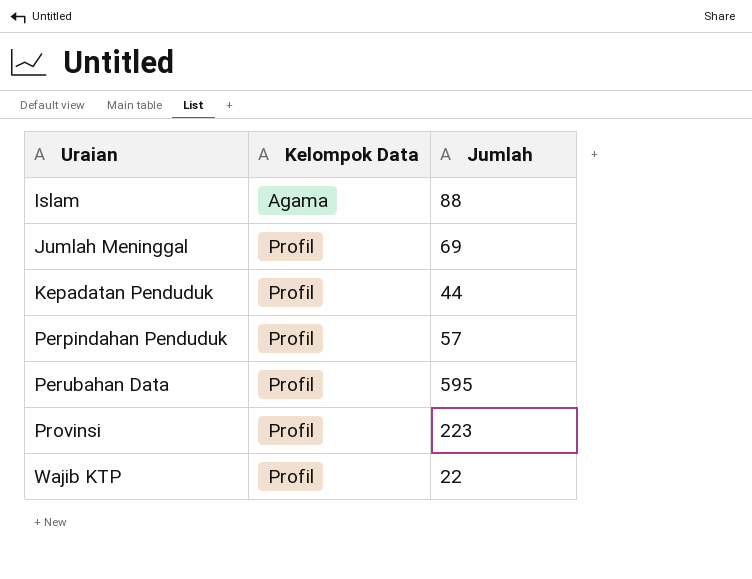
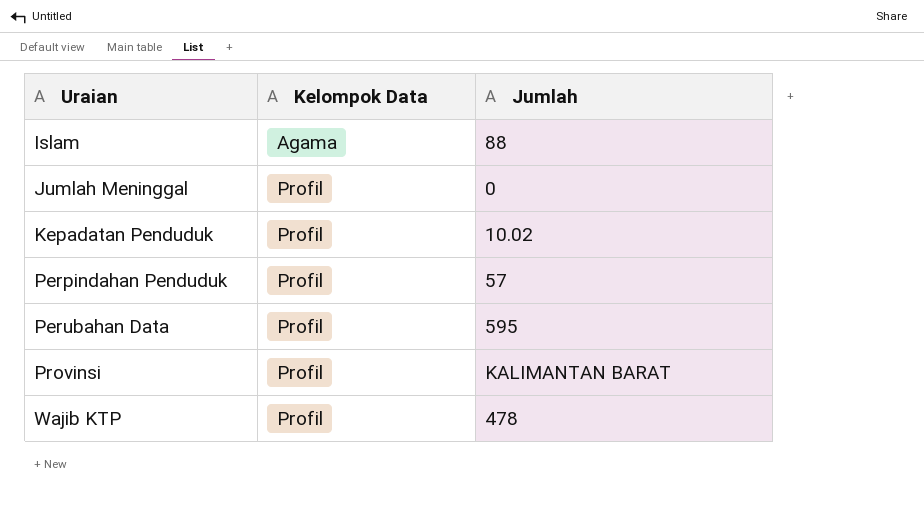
Jumlah Meninggal | Jumlah: 69 -> 0
Kepadatan Penduduk | Jumlah: 44 -> 10.02
Provinsi | Jumlah: 223 -> KALIMANTAN BARAT
Wajib KTP | Jumlah: 22 -> 478

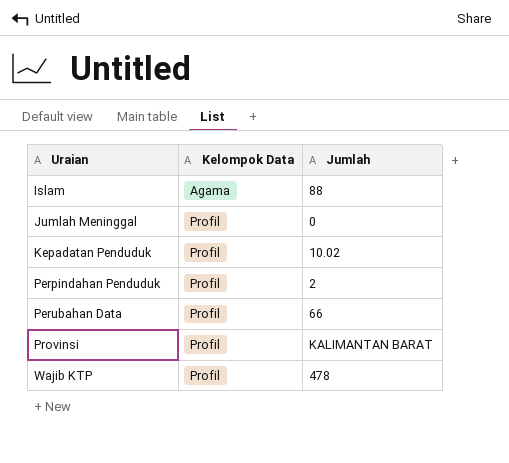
Perpindahan Penduduk | Jumlah: 57 -> 2
Perubahan Data | Jumlah: 595 -> 66

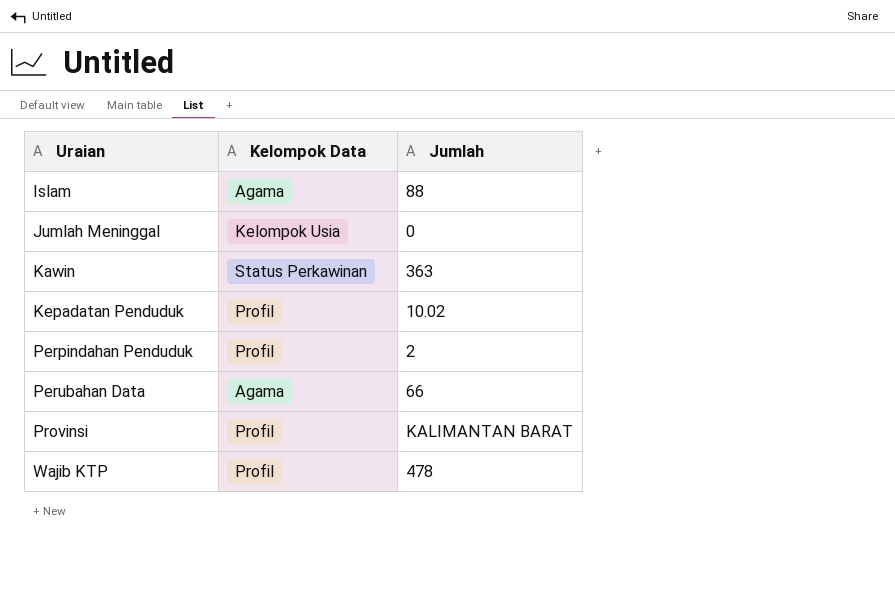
Jumlah Meninggal | Kelompok Data: Profil -> Kelompok Usia
row Kawin: none -> Status Perkawinan | 363
Perubahan Data | Kelompok Data: Profil -> Agama

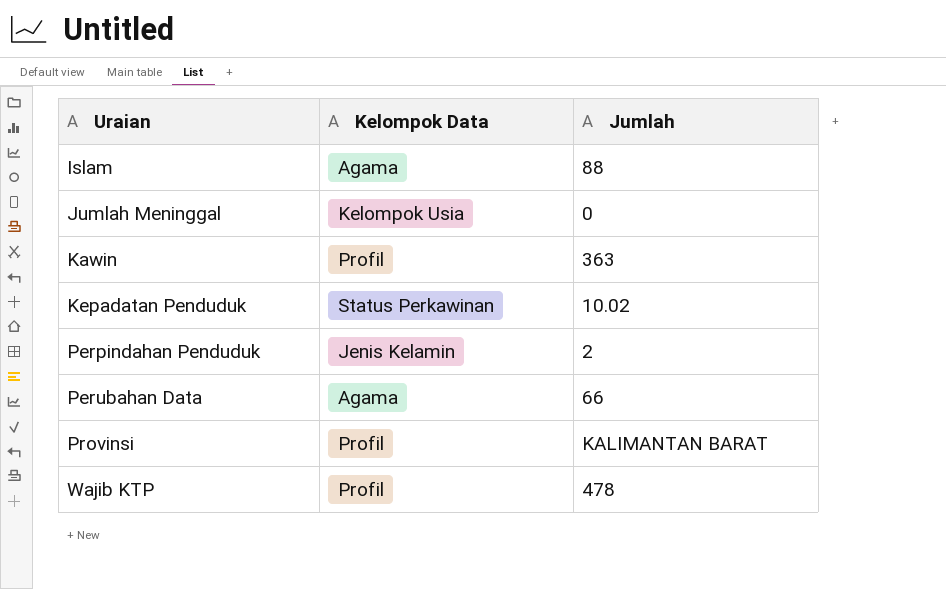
Kawin | Kelompok Data: Status Perkawinan -> Profil
Kepadatan Penduduk | Kelompok Data: Profil -> Status Perkawinan
Perpindahan Penduduk | Kelompok Data: Profil -> Jenis Kelamin

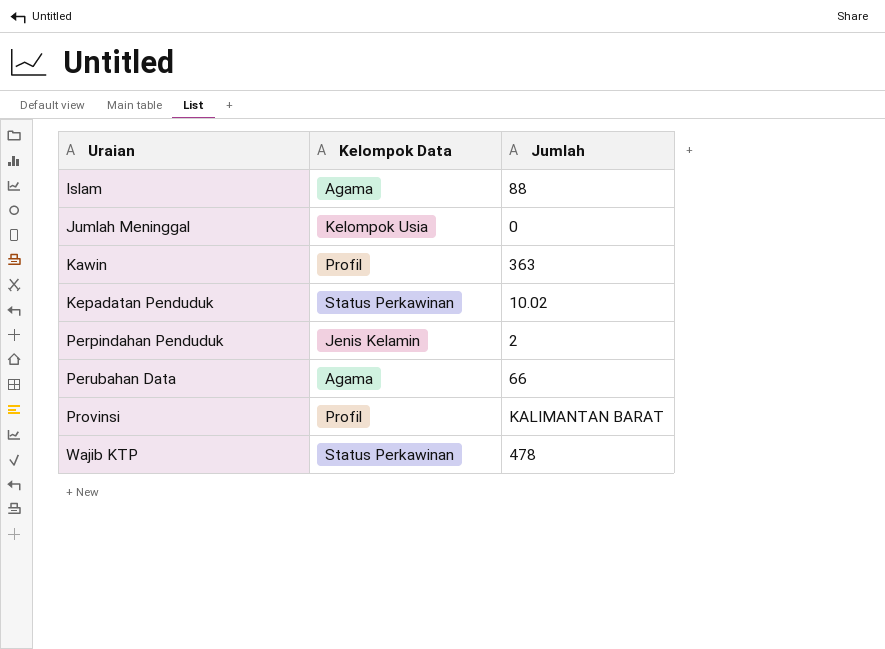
Wajib KTP | Kelompok Data: Profil -> Status Perkawinan

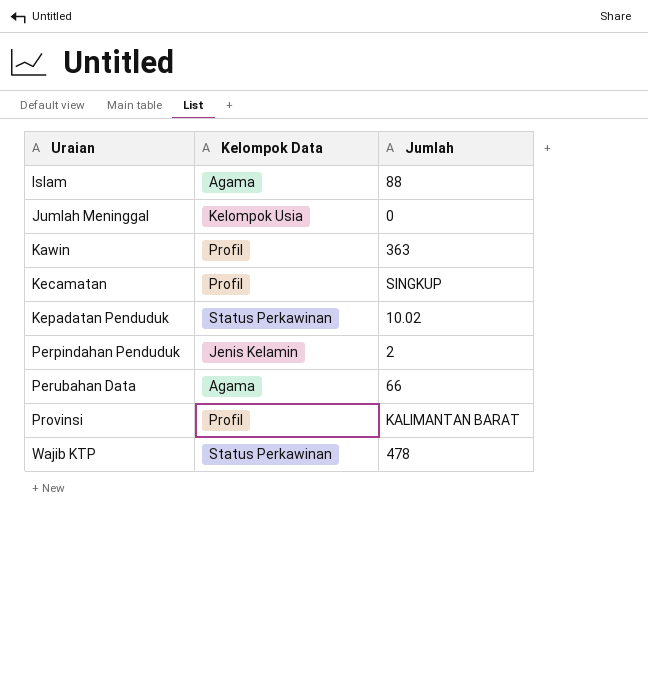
row Kecamatan: none -> Profil | SINGKUP

